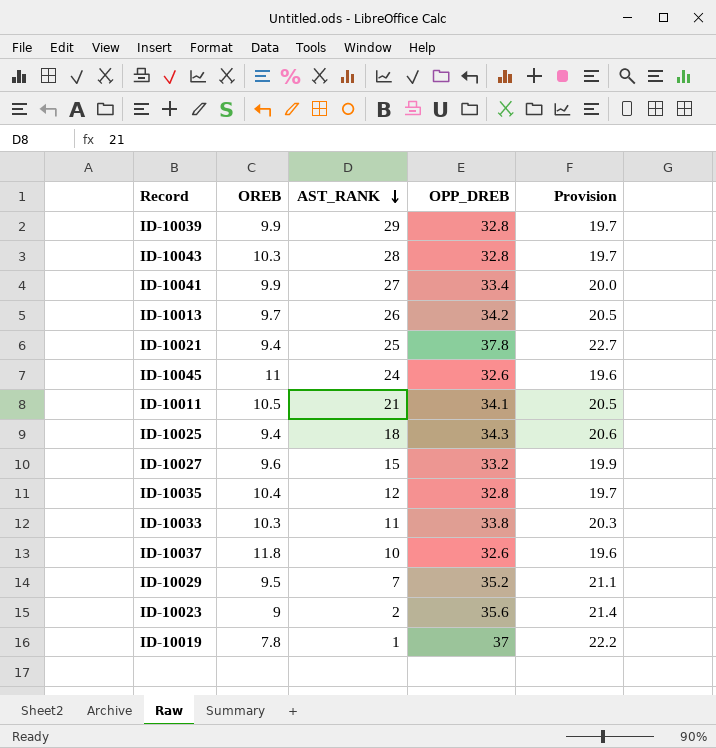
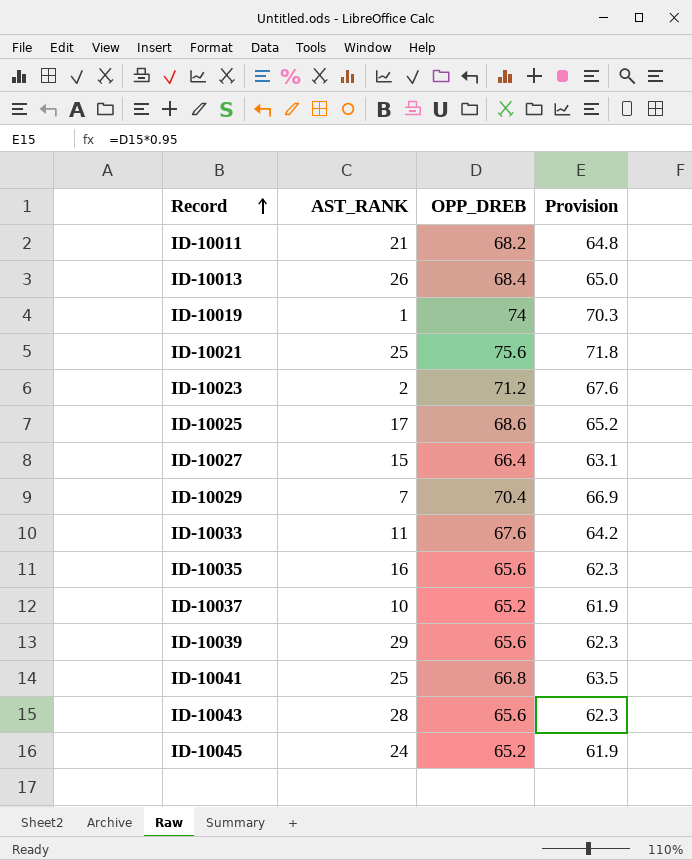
row order: AST_RANK descending -> Record ascending
column OREB | position: 2 -> none
column Provision | formula: [OPP_DREB] * 0.6 -> [OPP_DREB] * 0.95
ID-10011 | OPP_DREB: 34.1 -> 68.2
ID-10013 | OPP_DREB: 34.2 -> 68.4
ID-10019 | OPP_DREB: 37 -> 74
ID-10021 | OPP_DREB: 37.8 -> 75.6
ID-10023 | OPP_DREB: 35.6 -> 71.2
ID-10025 | AST_RANK: 18 -> 17
ID-10025 | OPP_DREB: 34.3 -> 68.6
ID-10027 | OPP_DREB: 33.2 -> 66.4
ID-10029 | OPP_DREB: 35.2 -> 70.4
ID-10033 | OPP_DREB: 33.8 -> 67.6
ID-10035 | AST_RANK: 12 -> 16
ID-10035 | OPP_DREB: 32.8 -> 65.6
ID-10037 | OPP_DREB: 32.6 -> 65.2
ID-10039 | OPP_DREB: 32.8 -> 65.6
ID-10041 | AST_RANK: 27 -> 25
ID-10041 | OPP_DREB: 33.4 -> 66.8
ID-10043 | OPP_DREB: 32.8 -> 65.6
ID-10045 | OPP_DREB: 32.6 -> 65.2

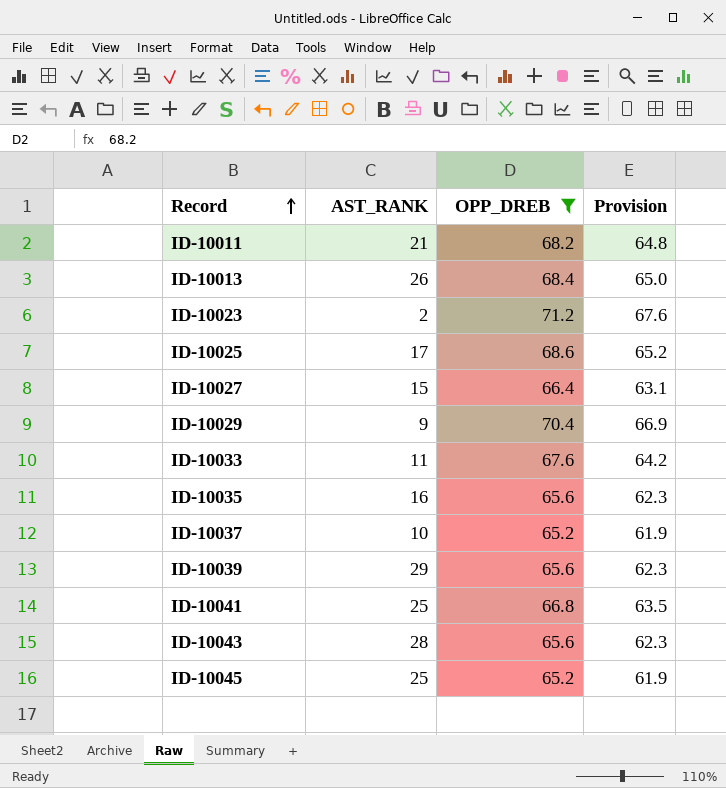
filter: none -> OPP_DREB <= 71.2
ID-10029 | AST_RANK: 7 -> 9
ID-10045 | AST_RANK: 24 -> 25

